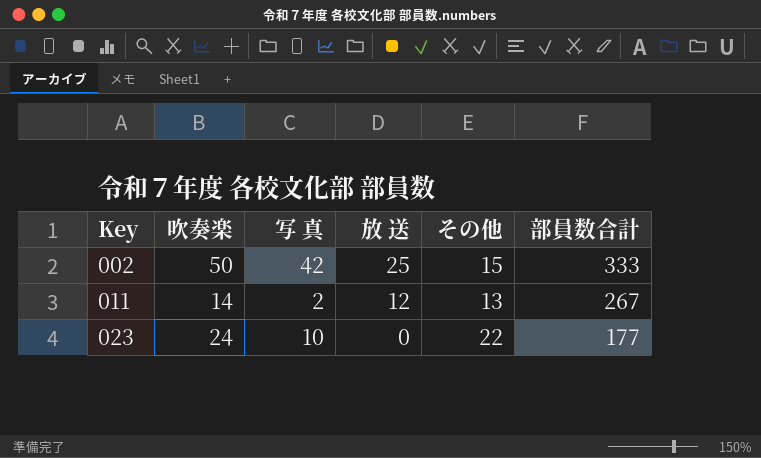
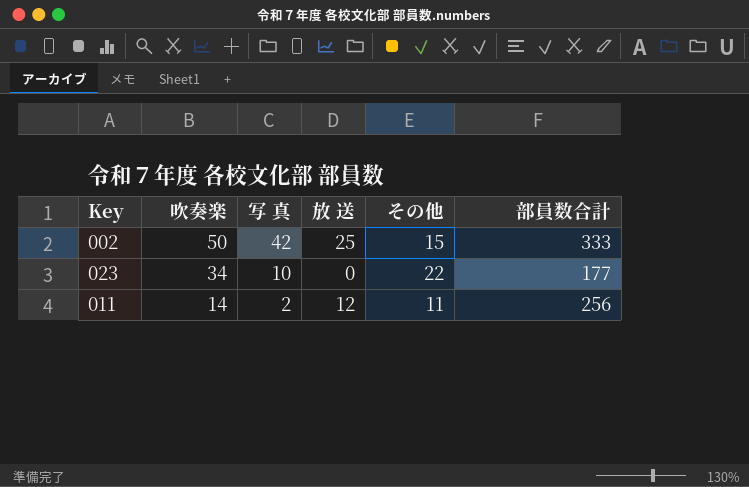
row order: Key ascending -> 吹奏楽 descending
023 | 吹奏楽: 24 -> 34
011 | その他: 13 -> 11
011 | 部員数合計: 267 -> 256

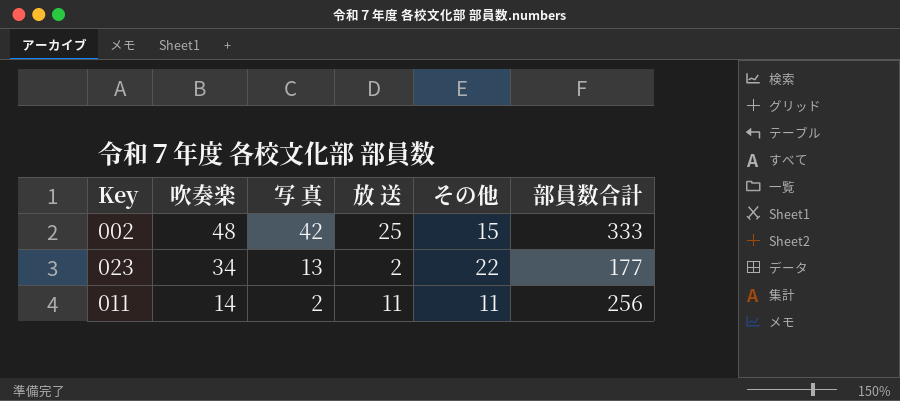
002 | 吹奏楽: 50 -> 48
023 | 写 真: 10 -> 13
023 | 放 送: 0 -> 2
011 | 放 送: 12 -> 11

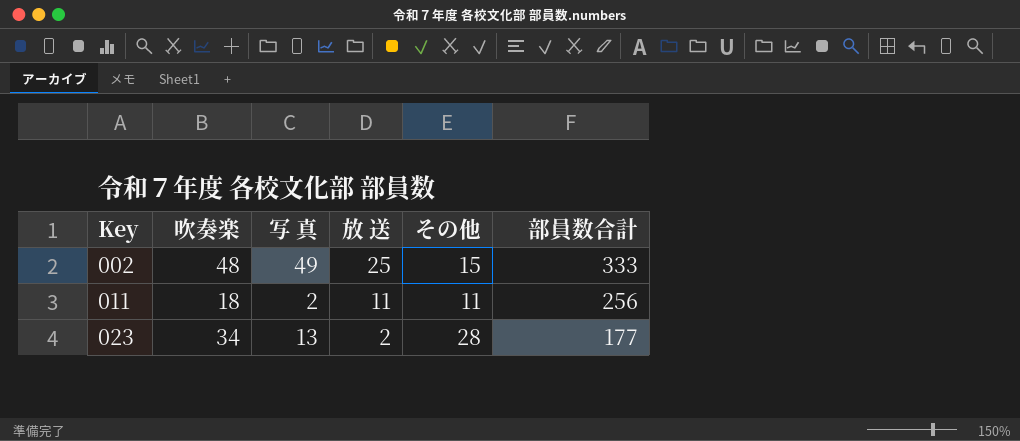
row order: 吹奏楽 descending -> Key ascending
002 | 写 真: 42 -> 49
011 | 吹奏楽: 14 -> 18
023 | その他: 22 -> 28

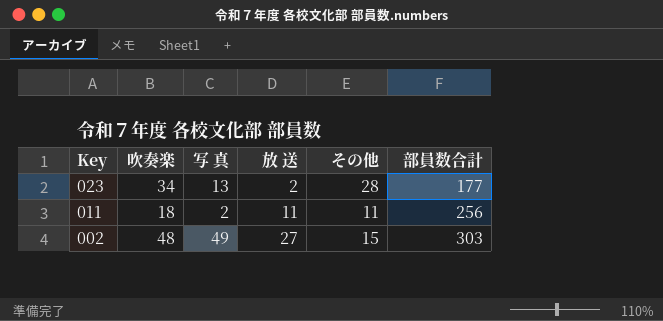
row order: Key ascending -> Key descending
002 | 放 送: 25 -> 27
002 | 部員数合計: 333 -> 303

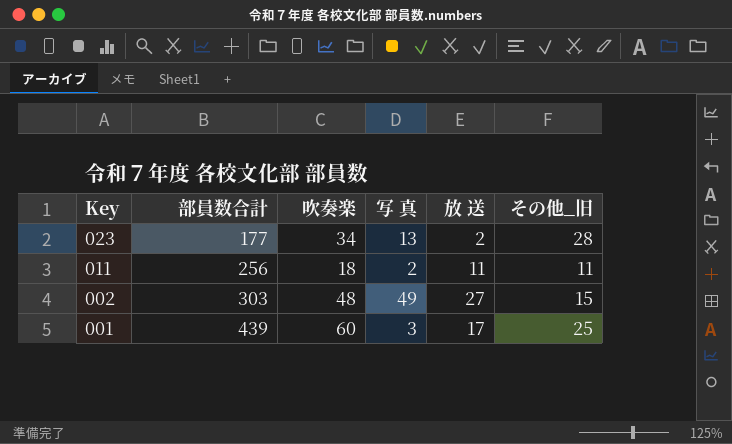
column 部員数合計 | position: 6 -> 2
column name: その他 -> その他_旧
row 001: none -> 439 | 60 | 3 | 17 | 25

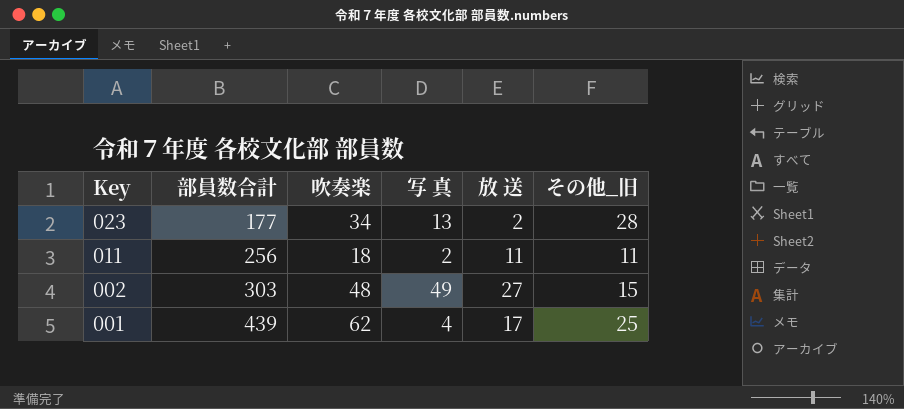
001 | 吹奏楽: 60 -> 62
001 | 写 真: 3 -> 4

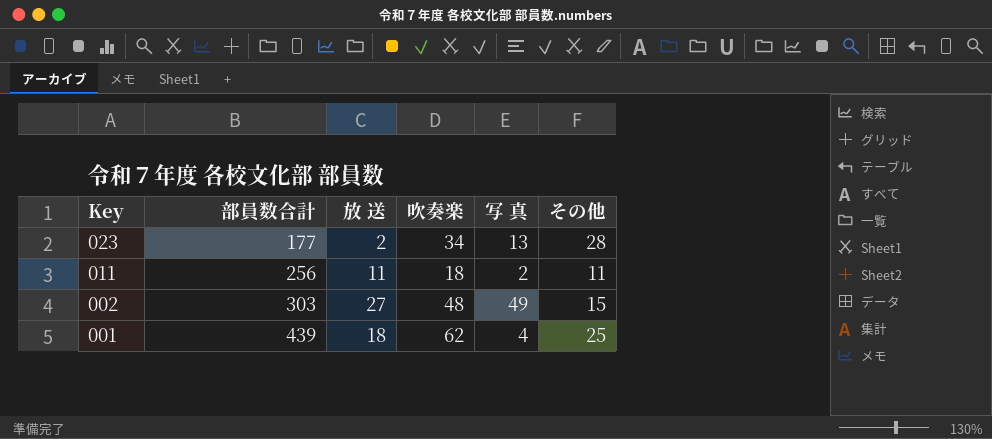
column 放 送 | position: 5 -> 3
column name: その他_旧 -> その他
001 | 放 送: 17 -> 18

